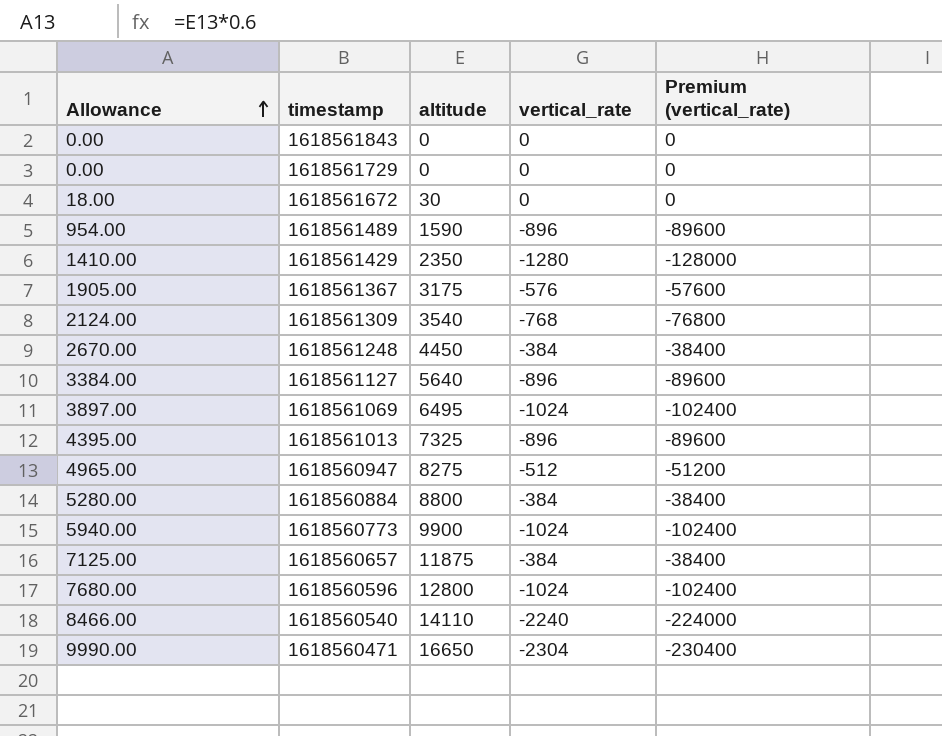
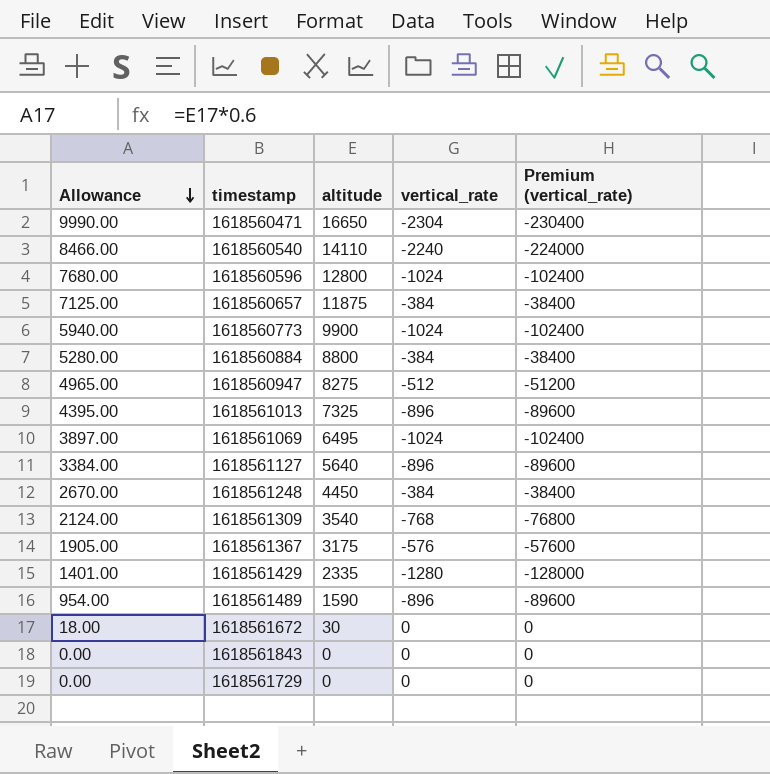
row order: Allowance ascending -> Allowance descending
1618561429 | Allowance: 1410.00 -> 1401.00
1618561429 | altitude: 2350 -> 2335

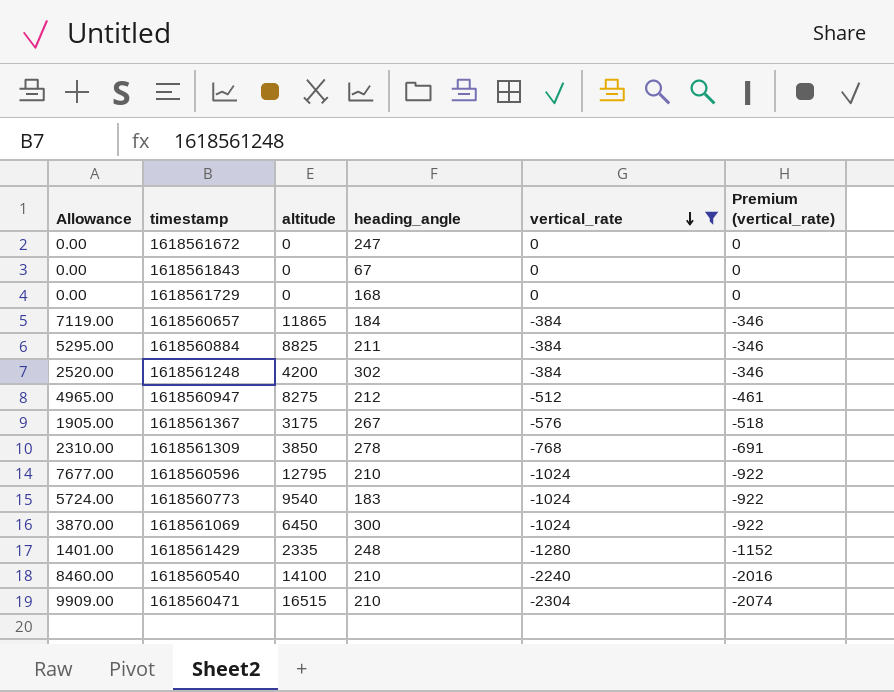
filter: none -> vertical_rate != -896
row order: Allowance descending -> vertical_rate descending
column heading_angle | position: none -> 4
column Premium (vertical_rate) | formula: [vertical_rate] * 100 -> [vertical_rate] * 0.9
1618561672 | Allowance: 18.00 -> 0.00
1618561672 | altitude: 30 -> 0
1618560657 | Allowance: 7125.00 -> 7119.00
1618560657 | altitude: 11875 -> 11865
1618560884 | Allowance: 5280.00 -> 5295.00
1618560884 | altitude: 8800 -> 8825
1618561248 | Allowance: 2670.00 -> 2520.00
1618561248 | altitude: 4450 -> 4200
1618561309 | Allowance: 2124.00 -> 2310.00
1618561309 | altitude: 3540 -> 3850
1618560596 | Allowance: 7680.00 -> 7677.00
1618560596 | altitude: 12800 -> 12795
1618560773 | Allowance: 5940.00 -> 5724.00
1618560773 | altitude: 9900 -> 9540
1618561069 | Allowance: 3897.00 -> 3870.00
1618561069 | altitude: 6495 -> 6450
1618560540 | Allowance: 8466.00 -> 8460.00
1618560540 | altitude: 14110 -> 14100
1618560471 | Allowance: 9990.00 -> 9909.00
1618560471 | altitude: 16650 -> 16515

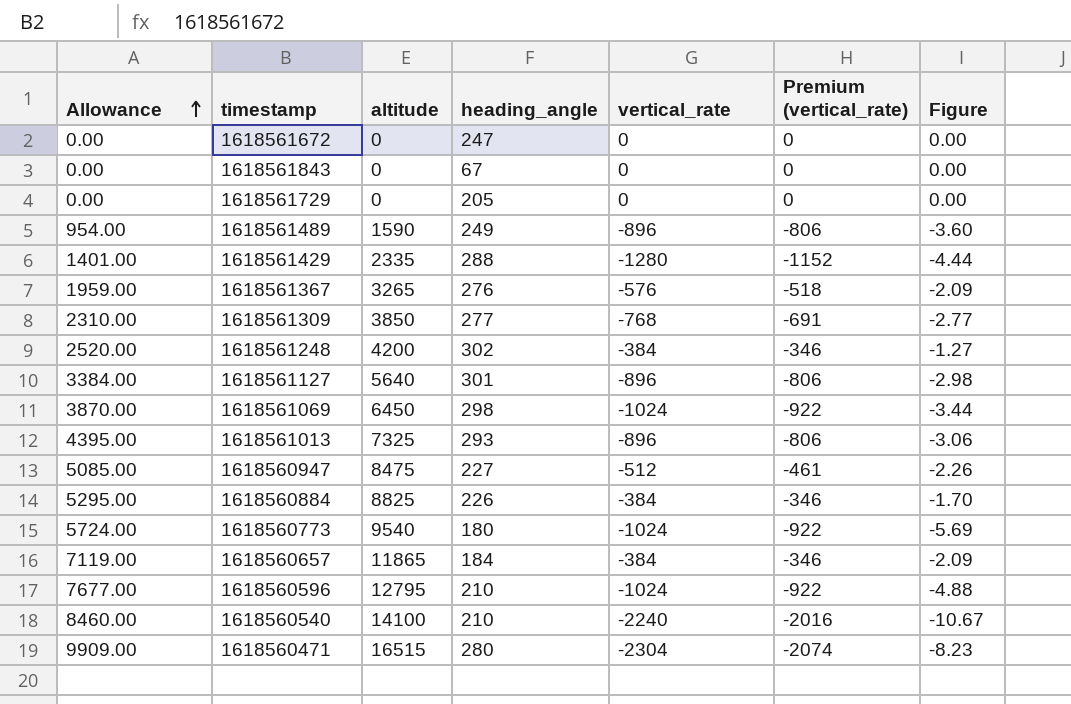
filter: vertical_rate != -896 -> none
row order: vertical_rate descending -> Allowance ascending
column Figure | formula: none -> [vertical_rate] / [heading_angle]
1618561729 | heading_angle: 168 -> 205
1618561429 | heading_angle: 248 -> 288
1618561367 | Allowance: 1905.00 -> 1959.00
1618561367 | altitude: 3175 -> 3265
1618561367 | heading_angle: 267 -> 276
1618561309 | heading_angle: 278 -> 277
1618561069 | heading_angle: 300 -> 298
1618560947 | Allowance: 4965.00 -> 5085.00
1618560947 | altitude: 8275 -> 8475
1618560947 | heading_angle: 212 -> 227
1618560884 | heading_angle: 211 -> 226
1618560773 | heading_angle: 183 -> 180
1618560471 | heading_angle: 210 -> 280

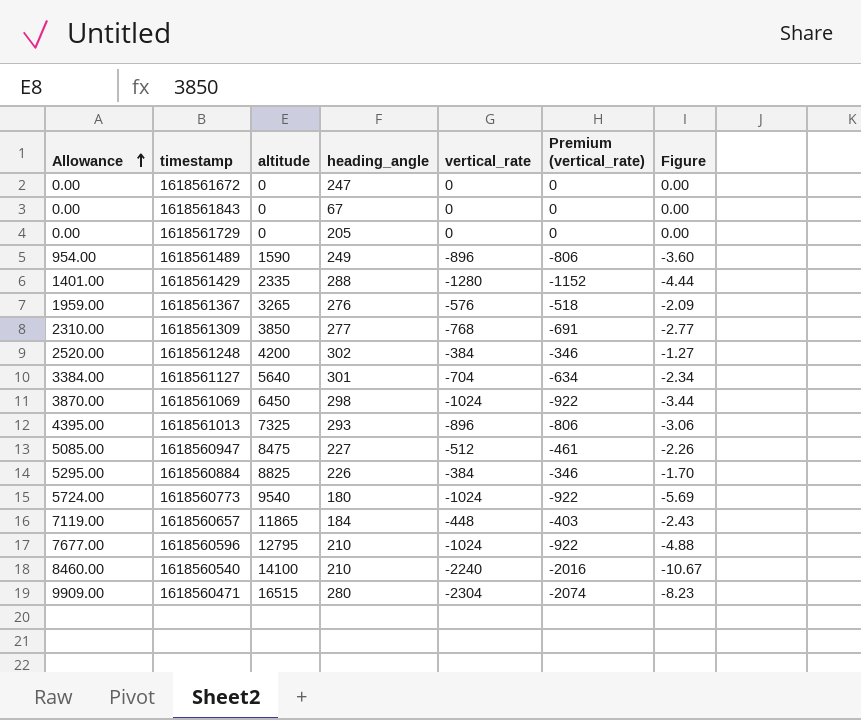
1618561127 | vertical_rate: -896 -> -704
1618561127 | Premium (vertical_rate): -806 -> -634
1618561127 | Figure: -2.98 -> -2.34
1618560657 | vertical_rate: -384 -> -448
1618560657 | Premium (vertical_rate): -346 -> -403
1618560657 | Figure: -2.09 -> -2.43

